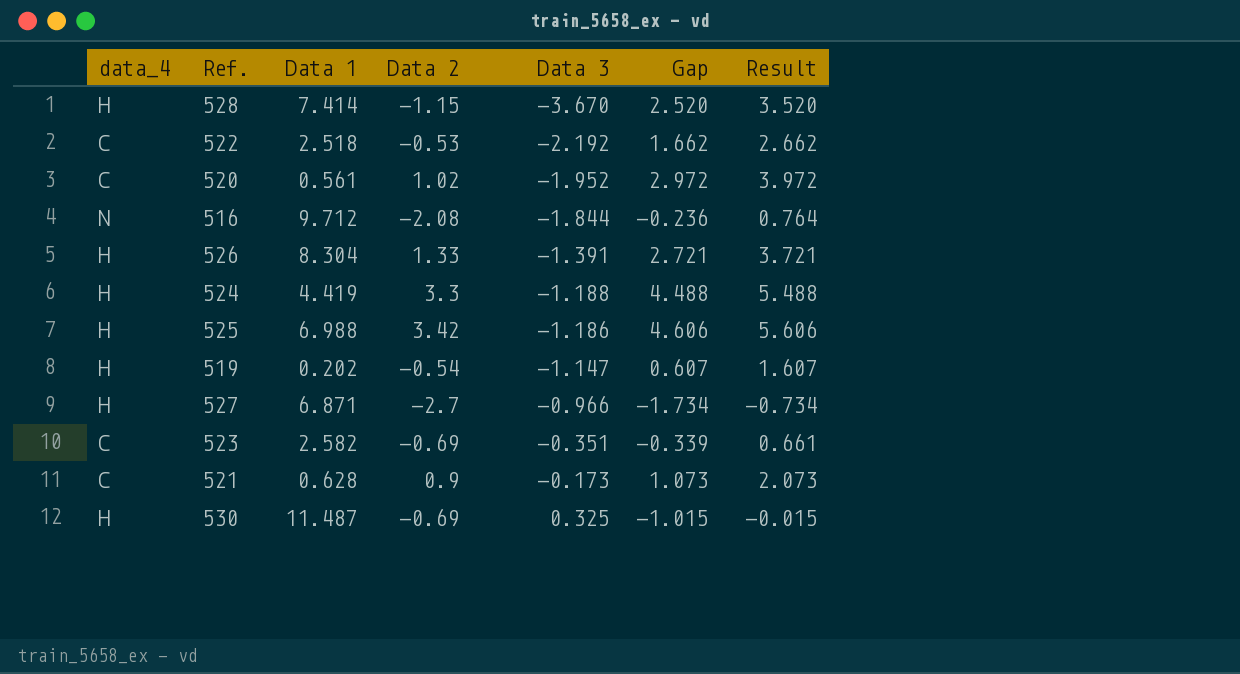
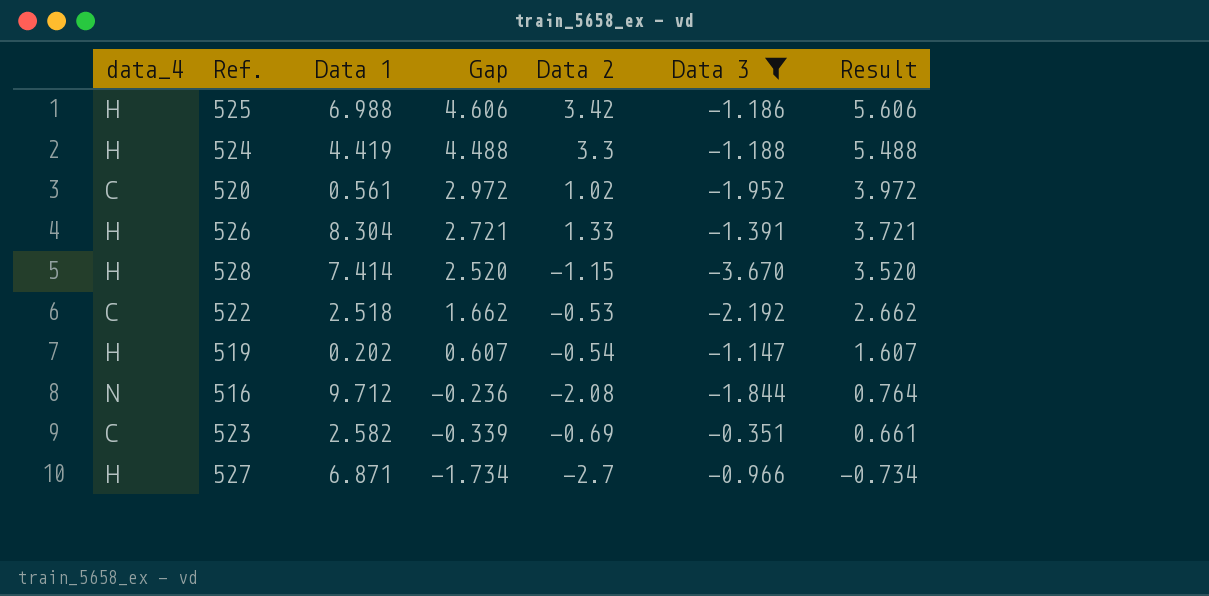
filter: none -> Data 3 <= -0.351
row order: Data 3 ascending -> Gap descending
column Gap | position: 6 -> 4

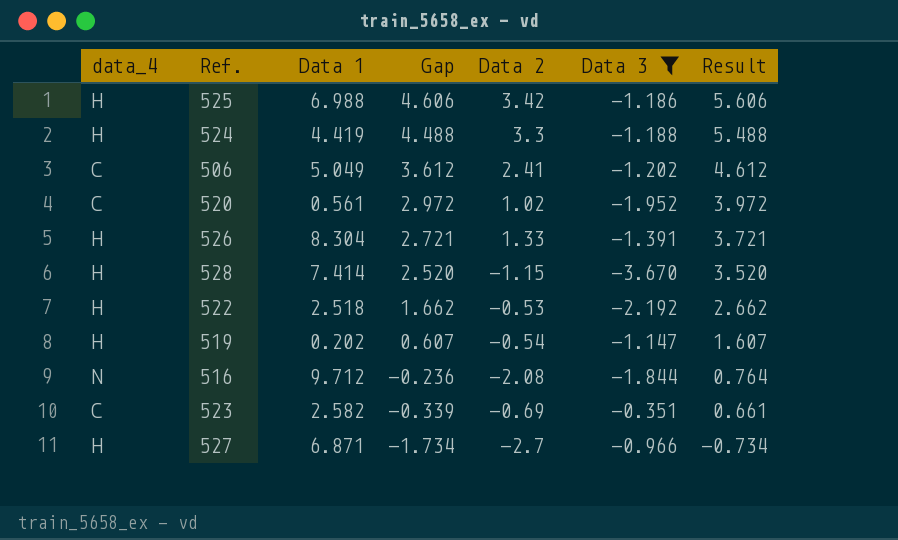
row 506: none -> C | 5.049 | 3.612 | 2.41 | -1.202 | 4.612
522 | data_4: C -> H

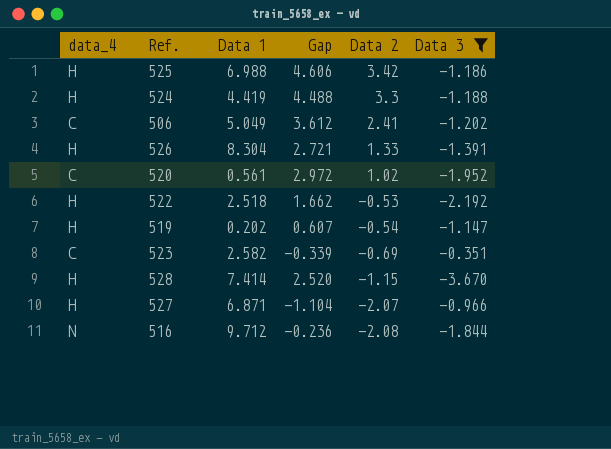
row order: Gap descending -> Data 2 descending
column Result | formula: [Gap] + 1 -> none
527 | Gap: -1.734 -> -1.104
527 | Data 2: -2.7 -> -2.07

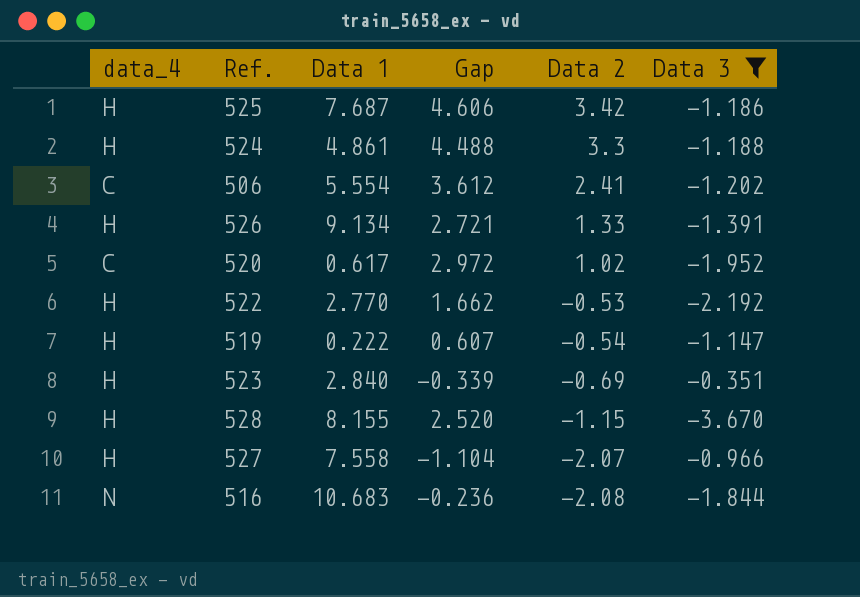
525 | Data 1: 6.988 -> 7.687
524 | Data 1: 4.419 -> 4.861
506 | Data 1: 5.049 -> 5.554
526 | Data 1: 8.304 -> 9.134
520 | Data 1: 0.561 -> 0.617
522 | Data 1: 2.518 -> 2.770
519 | Data 1: 0.202 -> 0.222
523 | data_4: C -> H
523 | Data 1: 2.582 -> 2.840
528 | Data 1: 7.414 -> 8.155
527 | Data 1: 6.871 -> 7.558
516 | Data 1: 9.712 -> 10.683

